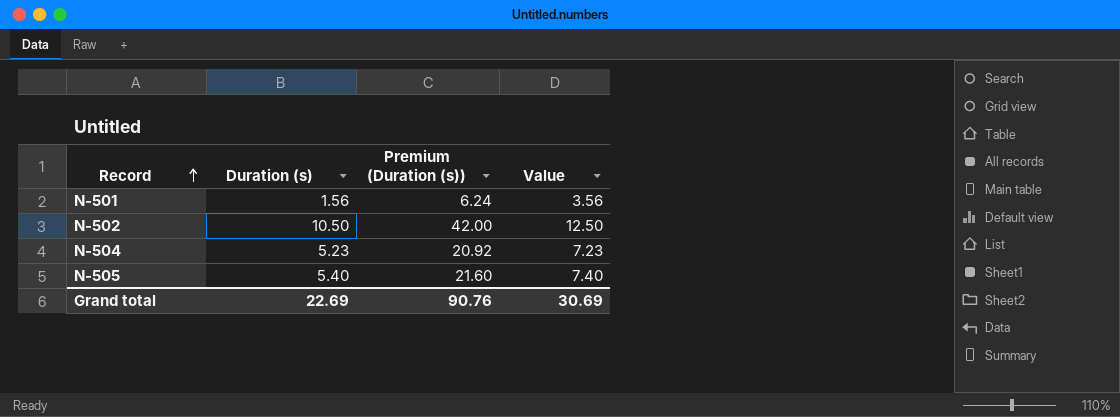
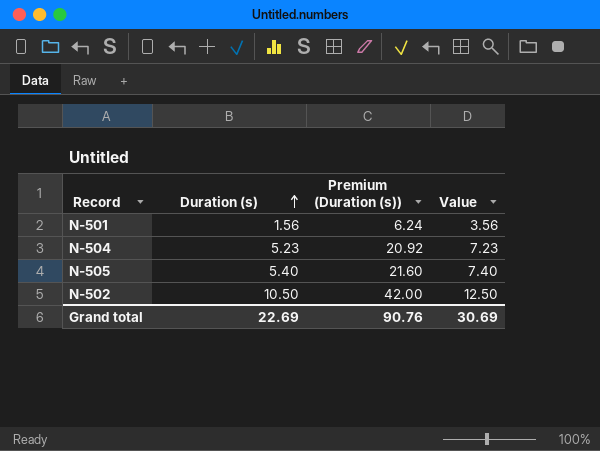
row order: Record ascending -> Duration (s) ascending

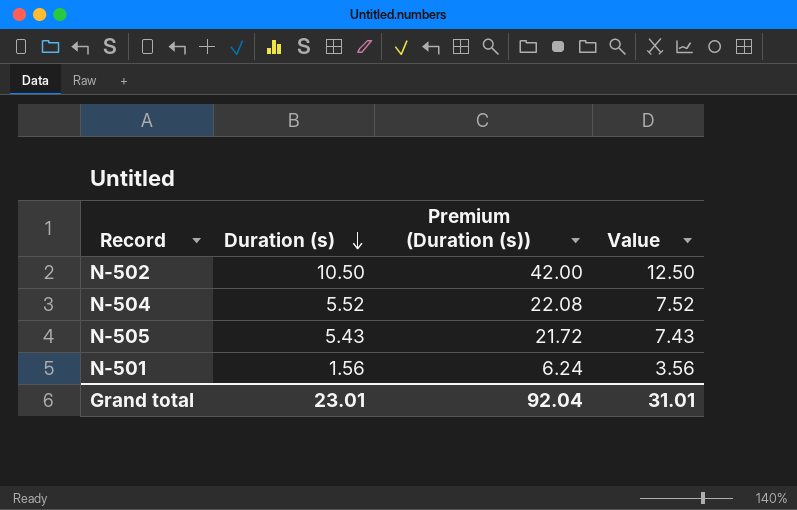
row order: Duration (s) ascending -> Duration (s) descending
N-504 | Duration (s): 5.23 -> 5.52
N-504 | Premium (Duration (s)): 20.92 -> 22.08
N-504 | Value: 7.23 -> 7.52
N-505 | Duration (s): 5.40 -> 5.43
N-505 | Premium (Duration (s)): 21.60 -> 21.72
N-505 | Value: 7.40 -> 7.43
Grand total | Duration (s): 22.69 -> 23.01
Grand total | Premium (Duration (s)): 90.76 -> 92.04
Grand total | Value: 30.69 -> 31.01

